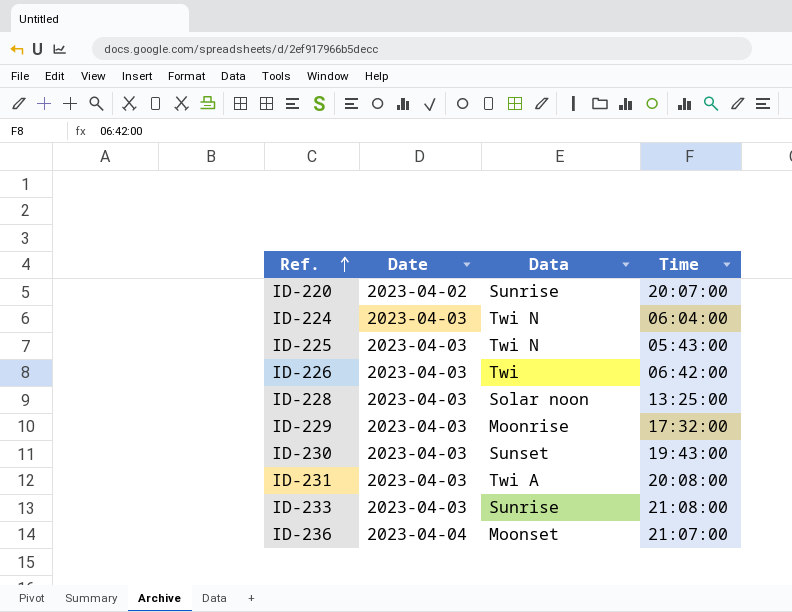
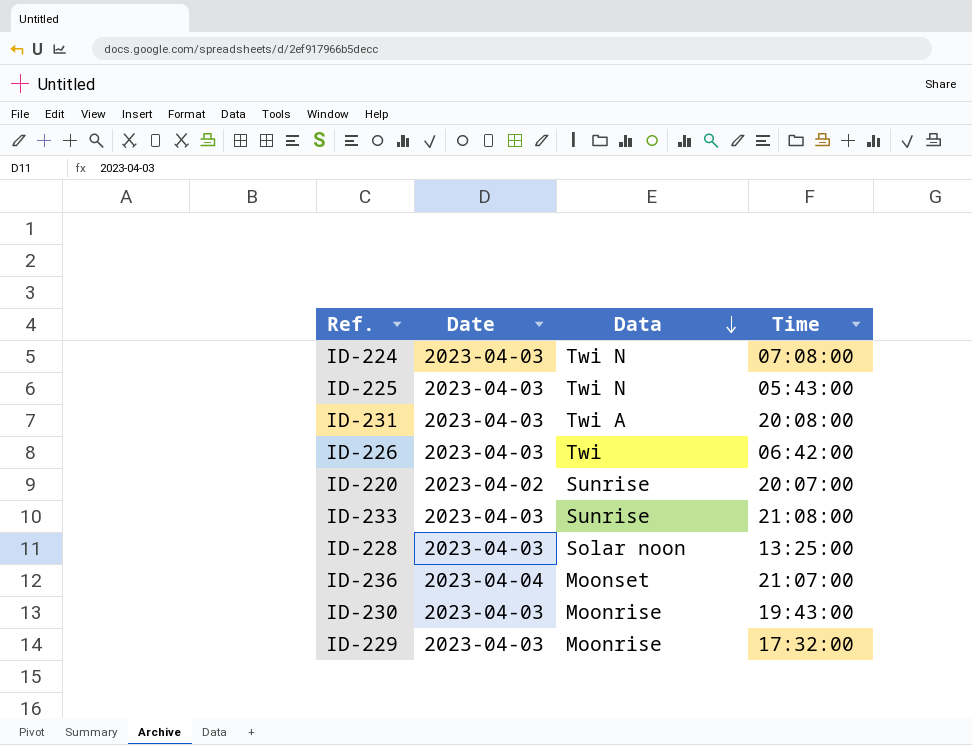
row order: Ref. ascending -> Data descending
ID-224 | Time: 06:04:00 -> 07:08:00
ID-230 | Data: Sunset -> Moonrise

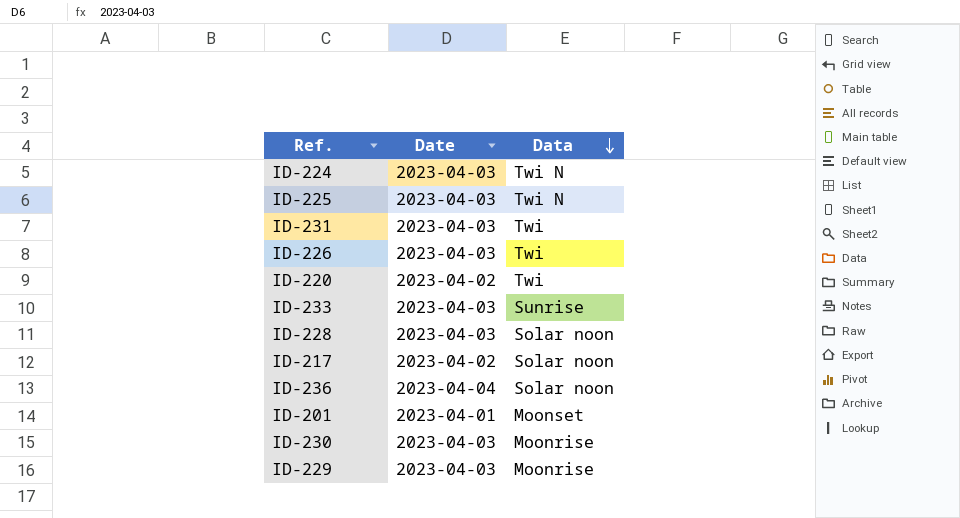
column Time | position: 4 -> none
ID-231 | Data: Twi A -> Twi
ID-220 | Data: Sunrise -> Twi
row ID-217: none -> 2023-04-02 | Solar noon
ID-236 | Data: Moonset -> Solar noon
row ID-201: none -> 2023-04-01 | Moonset

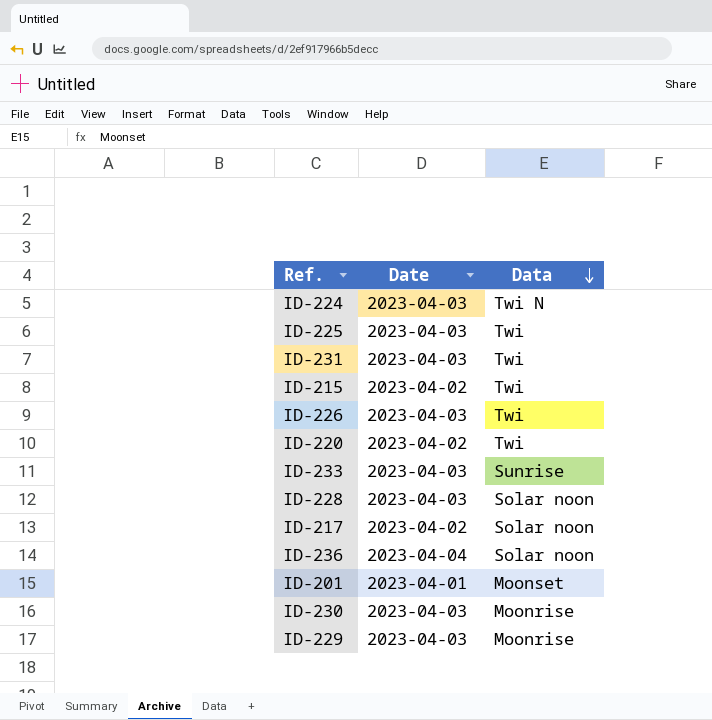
ID-225 | Data: Twi N -> Twi
row ID-215: none -> 2023-04-02 | Twi

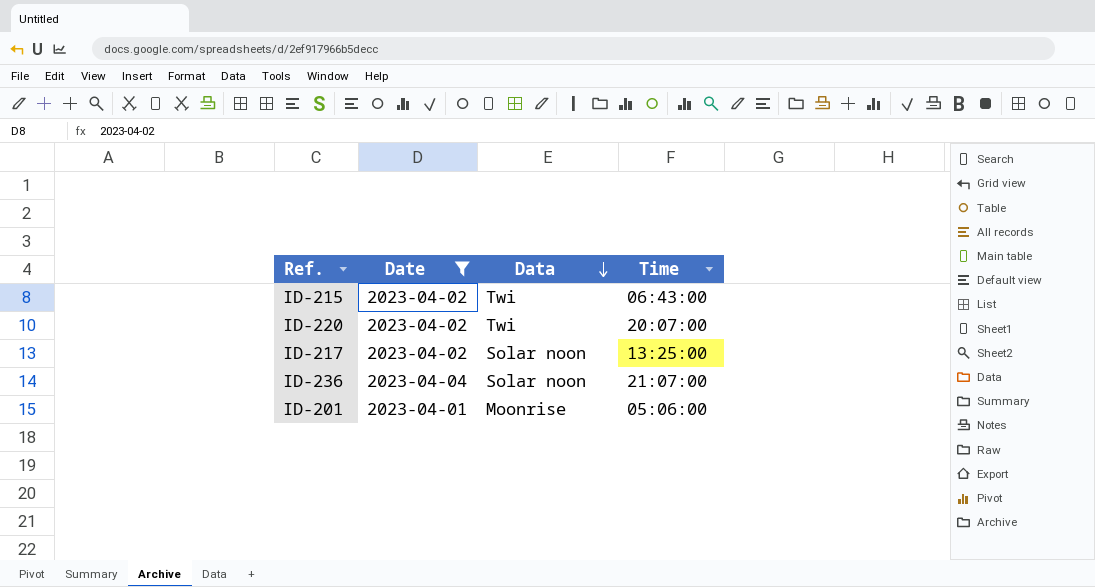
filter: none -> Date != 2023-04-03
column Time | position: none -> 4
ID-201 | Data: Moonset -> Moonrise

